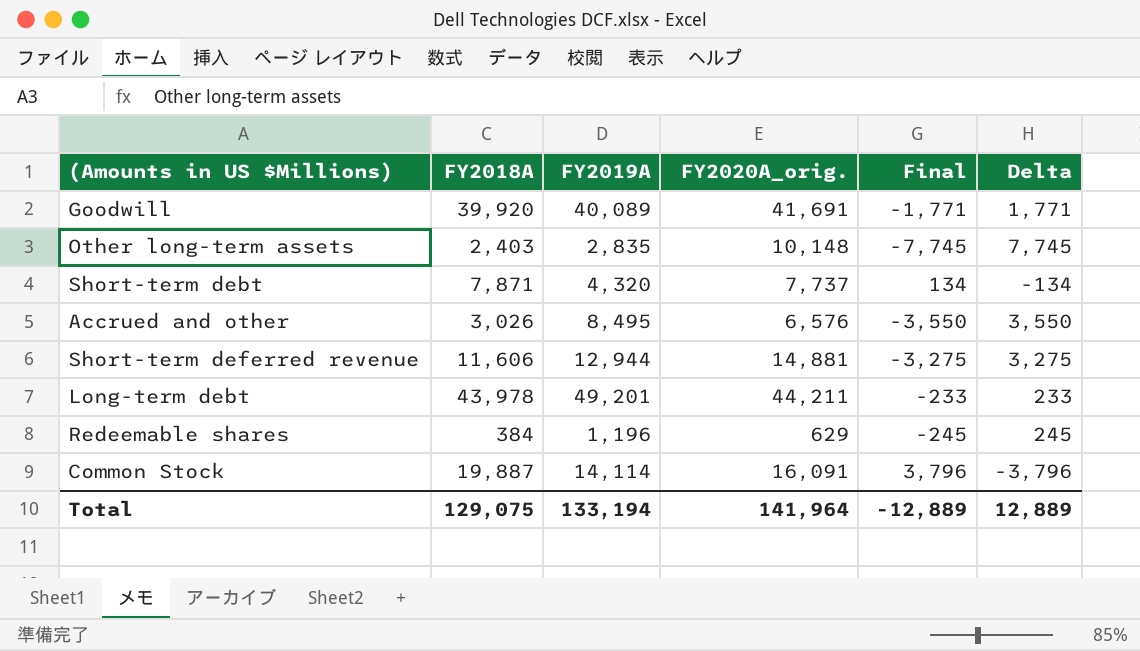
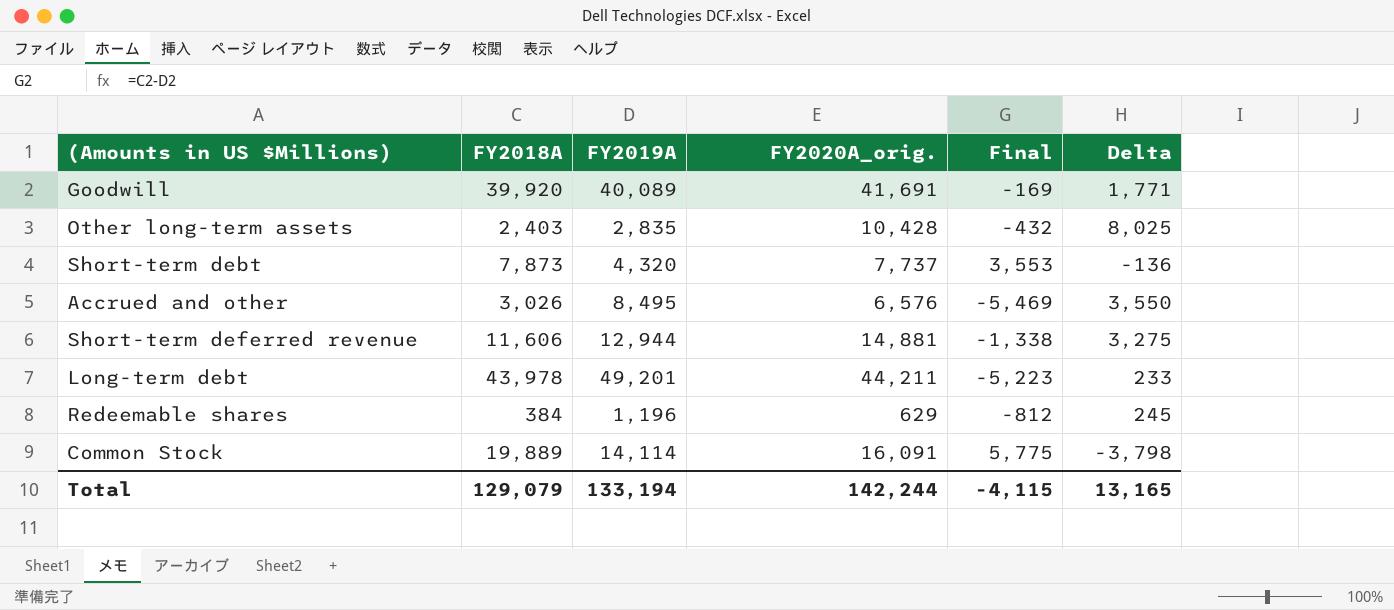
column Final | formula: [FY2018A] - [FY2020A_orig.] -> [FY2018A] - [FY2019A]
Other long-term assets | FY2020A_orig.: 10,148 -> 10,428
Other long-term assets | Delta: 7,745 -> 8,025
Short-term debt | FY2018A: 7,871 -> 7,873
Short-term debt | Delta: -134 -> -136
Common Stock | FY2018A: 19,887 -> 19,889
Common Stock | Delta: -3,796 -> -3,798
Total | FY2018A: 129,075 -> 129,079
Total | FY2020A_orig.: 141,964 -> 142,244
Total | Final: -12,889 -> -4,115
Total | Delta: 12,889 -> 13,165

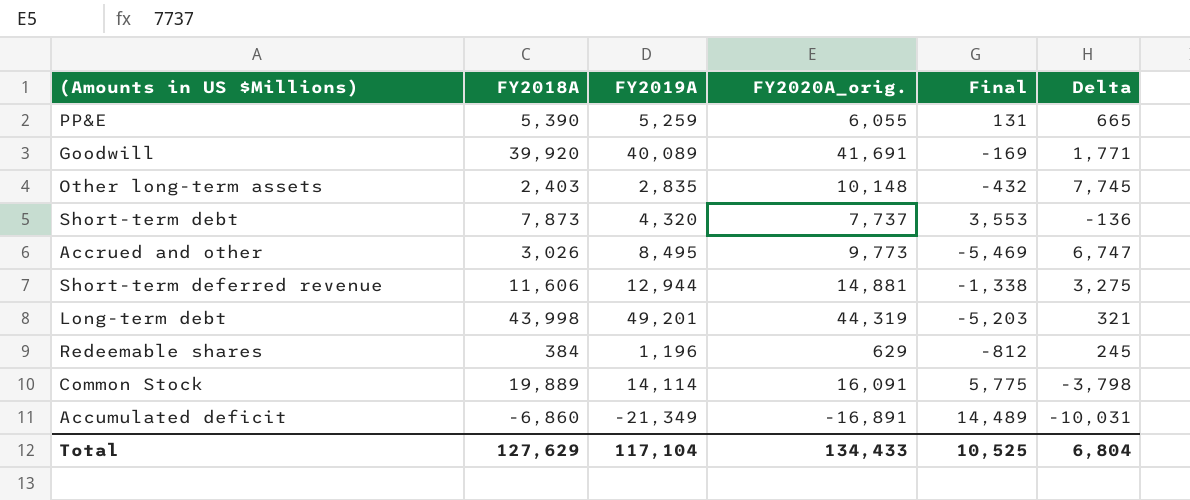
row PP&E: none -> 5,390 | 5,259 | 6,055 | 131 | 665
Other long-term assets | FY2020A_orig.: 10,428 -> 10,148
Other long-term assets | Delta: 8,025 -> 7,745
Accrued and other | FY2020A_orig.: 6,576 -> 9,773
Accrued and other | Delta: 3,550 -> 6,747
Long-term debt | FY2018A: 43,978 -> 43,998
Long-term debt | FY2020A_orig.: 44,211 -> 44,319
Long-term debt | Final: -5,223 -> -5,203
Long-term debt | Delta: 233 -> 321
row Accumulated deficit: none -> -6,860 | -21,349 | -16,891 | 14,489 | -10,031
Total | FY2018A: 129,079 -> 127,629
Total | FY2019A: 133,194 -> 117,104
Total | FY2020A_orig.: 142,244 -> 134,433
Total | Final: -4,115 -> 10,525
Total | Delta: 13,165 -> 6,804

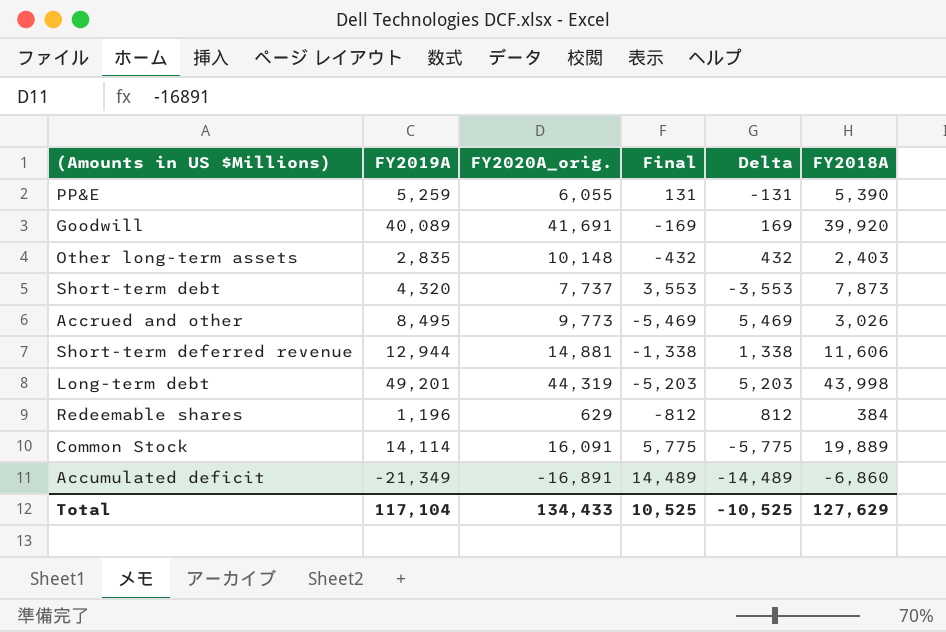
column Delta | formula: [FY2020A_orig.] - [FY2018A] -> [FY2019A] - [FY2018A]
column FY2018A | position: 2 -> 6
Total | Delta: 6,804 -> -10,525

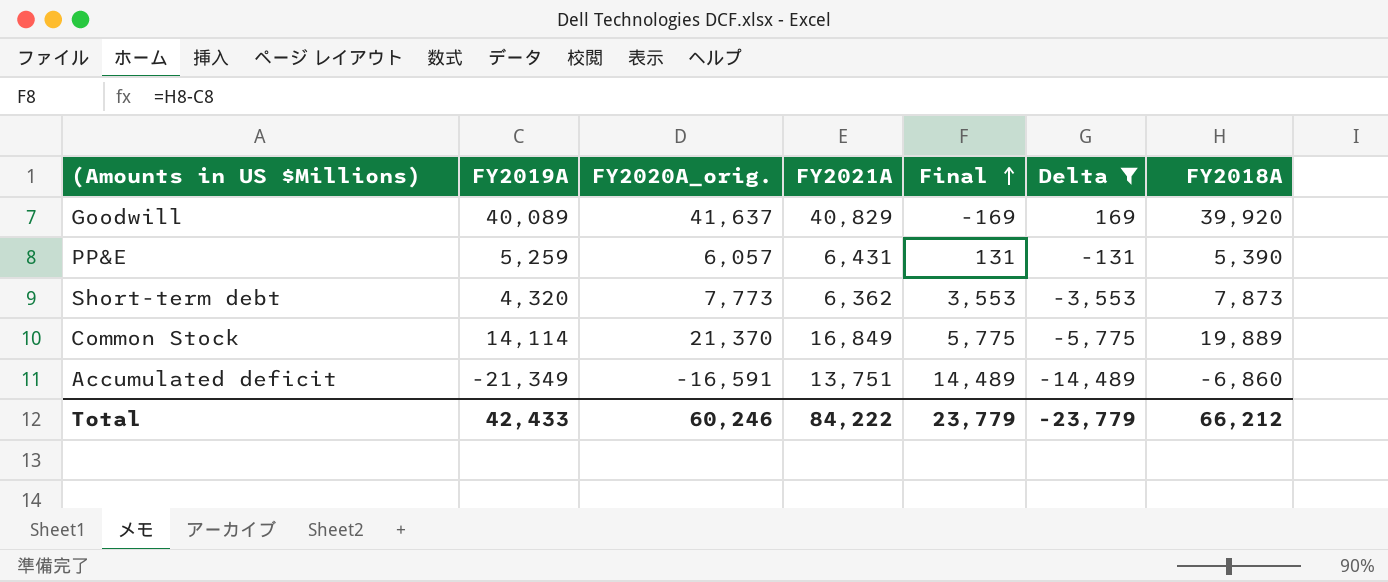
filter: none -> Delta <= 169
row order: none -> Final ascending
column FY2021A | position: none -> 4
Goodwill | FY2020A_orig.: 41,691 -> 41,637
PP&E | FY2020A_orig.: 6,055 -> 6,057
Short-term debt | FY2020A_orig.: 7,737 -> 7,773
Common Stock | FY2020A_orig.: 16,091 -> 21,370
Accumulated deficit | FY2020A_orig.: -16,891 -> -16,591
Total | FY2019A: 117,104 -> 42,433
Total | FY2020A_orig.: 134,433 -> 60,246
Total | Final: 10,525 -> 23,779
Total | Delta: -10,525 -> -23,779
Total | FY2018A: 127,629 -> 66,212

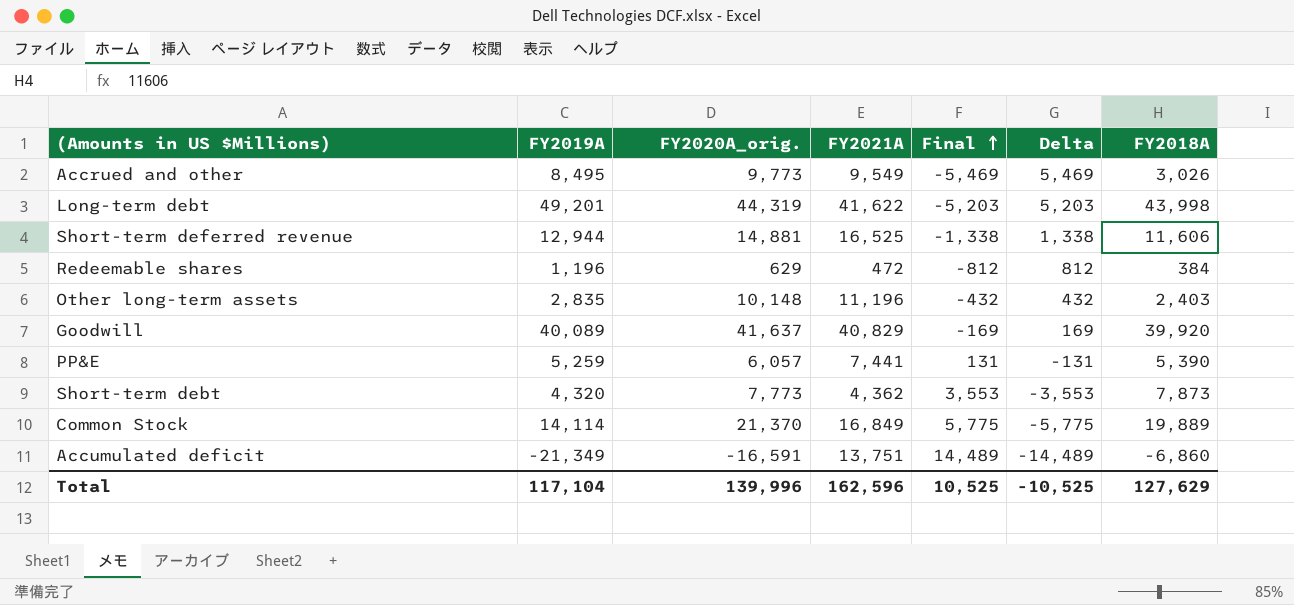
filter: Delta <= 169 -> none
PP&E | FY2021A: 6,431 -> 7,441
Short-term debt | FY2021A: 6,362 -> 4,362
Total | FY2019A: 42,433 -> 117,104
Total | FY2020A_orig.: 60,246 -> 139,996
Total | FY2021A: 84,222 -> 162,596
Total | Final: 23,779 -> 10,525
Total | Delta: -23,779 -> -10,525
Total | FY2018A: 66,212 -> 127,629

